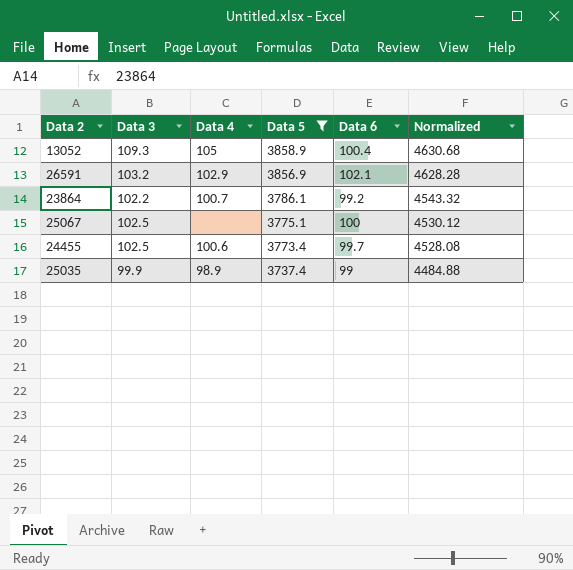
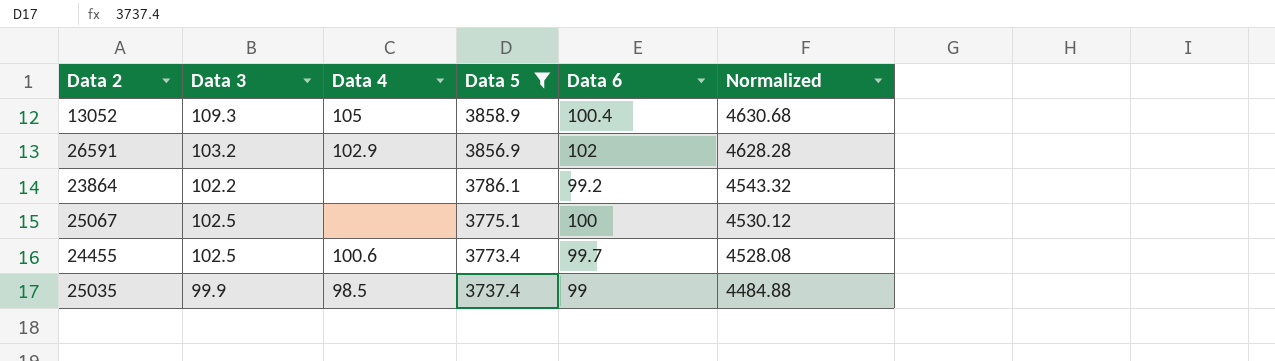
26591 | Data 6: 102.1 -> 102
23864 | Data 4: 100.7 -> none
25035 | Data 4: 98.9 -> 98.5

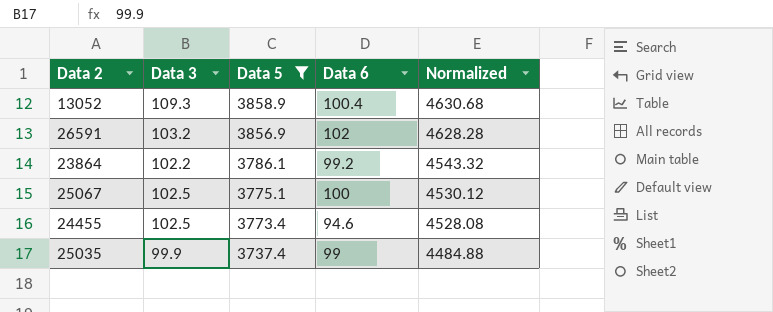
column Data 4 | position: 3 -> none
24455 | Data 6: 99.7 -> 94.6

